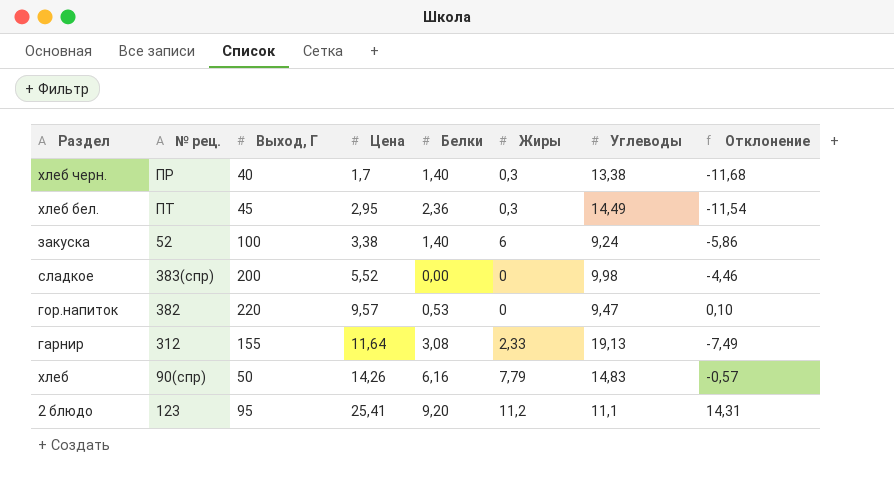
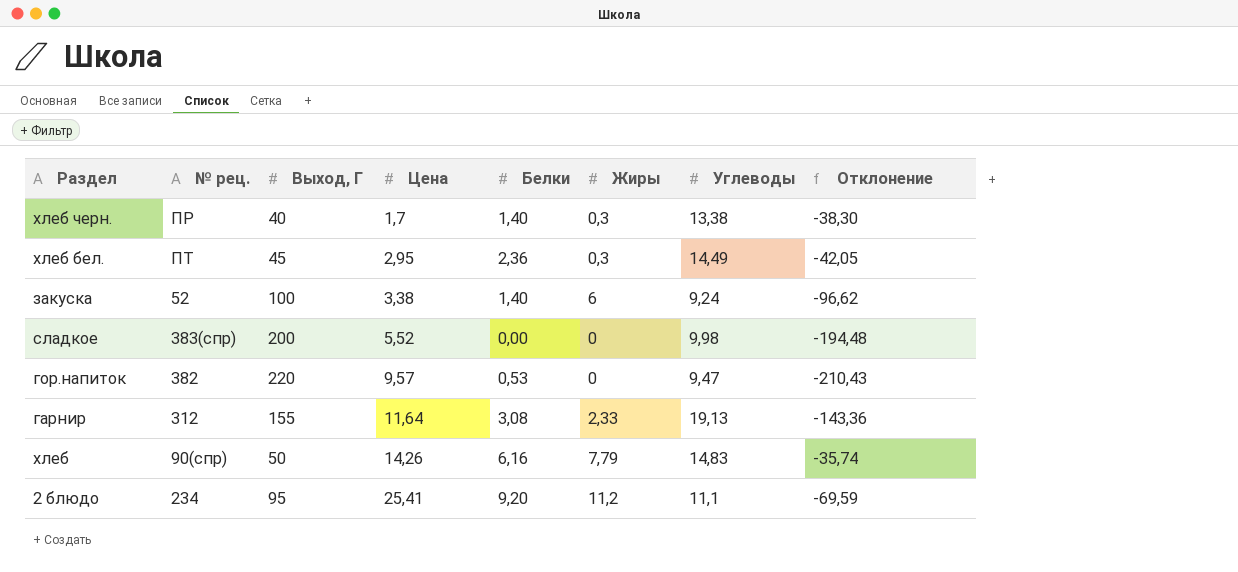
column Отклонение | formula: [Цена] - [Углеводы] -> [Цена] - [Выход, Г]
2 блюдо | № рец.: 123 -> 234

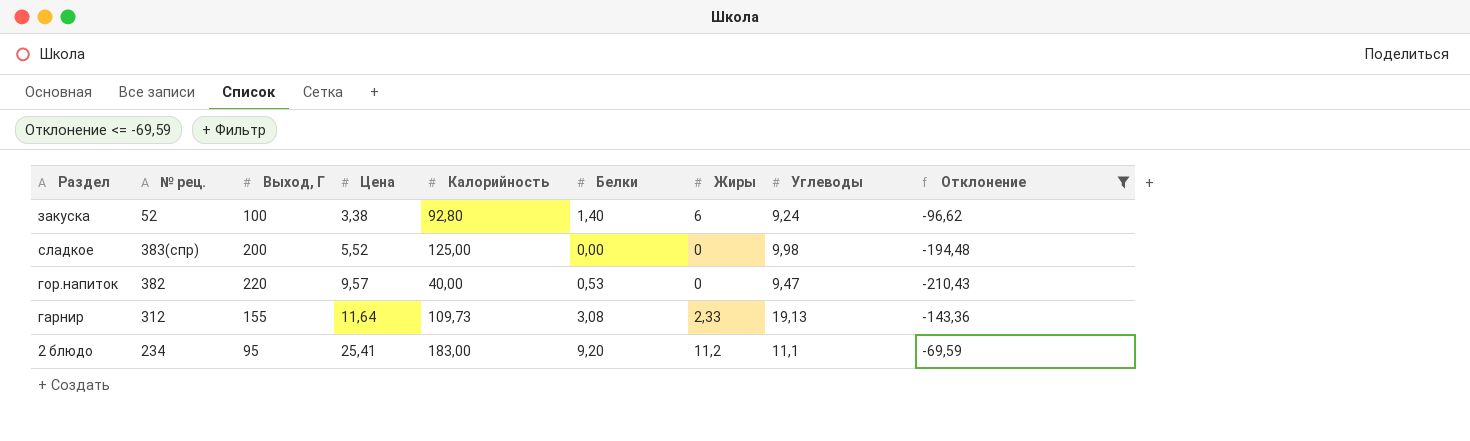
filter: none -> Отклонение <= -69,59
column Калорийность | position: none -> 5

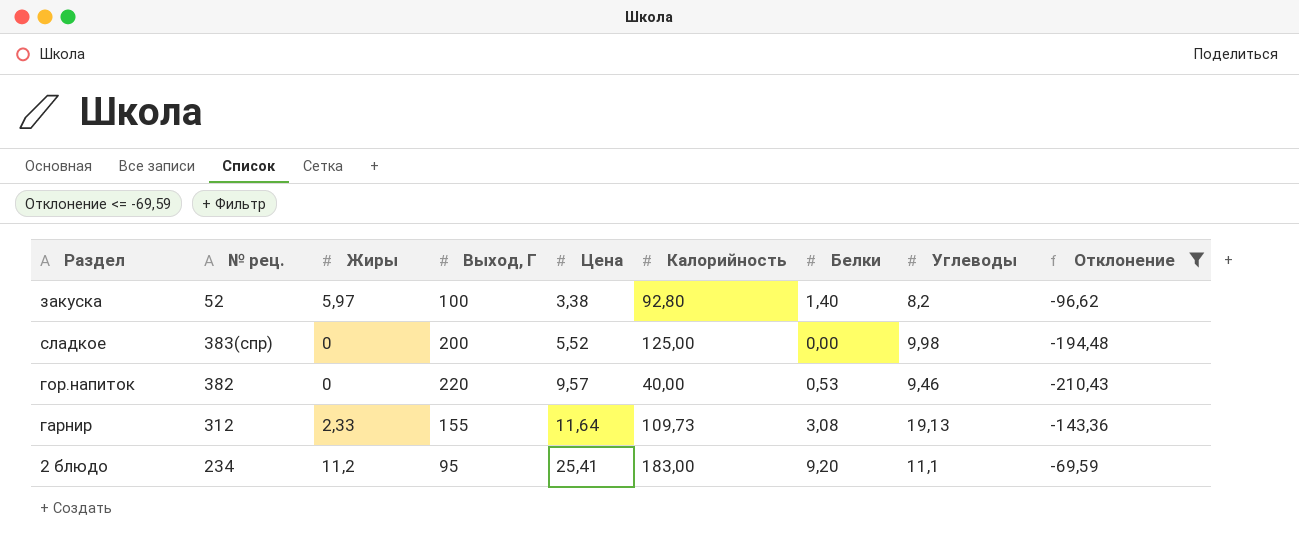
column Жиры | position: 7 -> 3
закуска | Жиры: 6 -> 5,97
закуска | Углеводы: 9,24 -> 8,2
гор.напиток | Углеводы: 9,47 -> 9,46

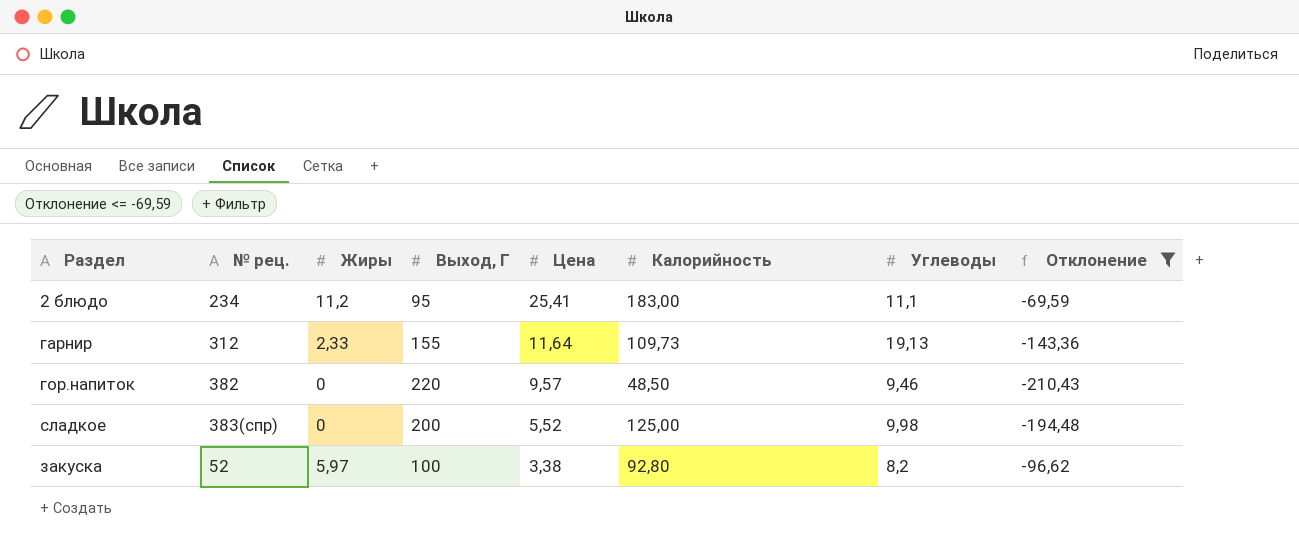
row order: Цена ascending -> Цена descending
column Белки | position: 7 -> none
гор.напиток | Калорийность: 40,00 -> 48,50

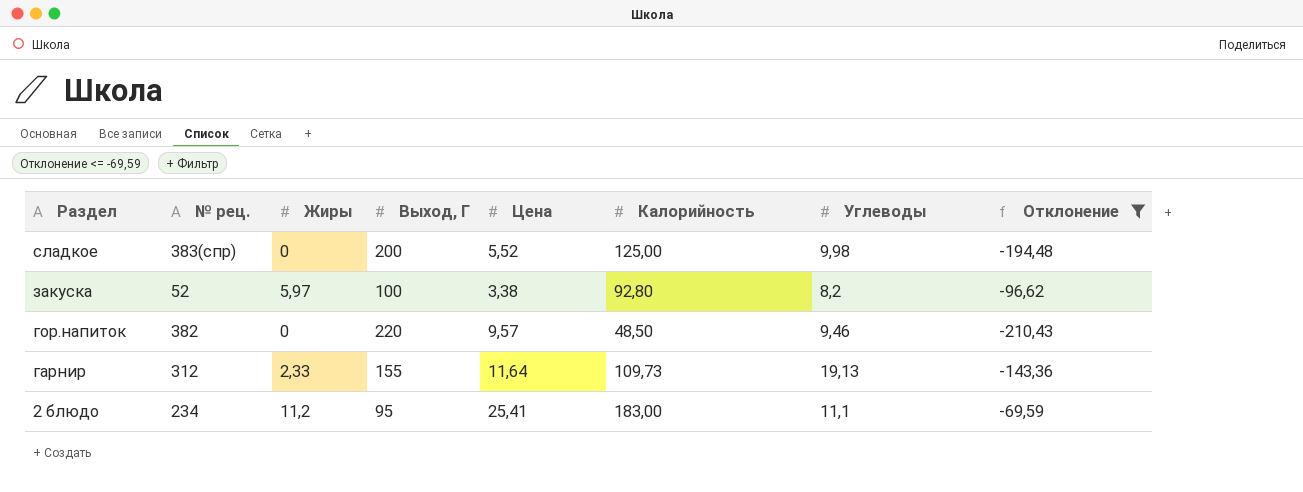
row order: Цена descending -> Раздел descending

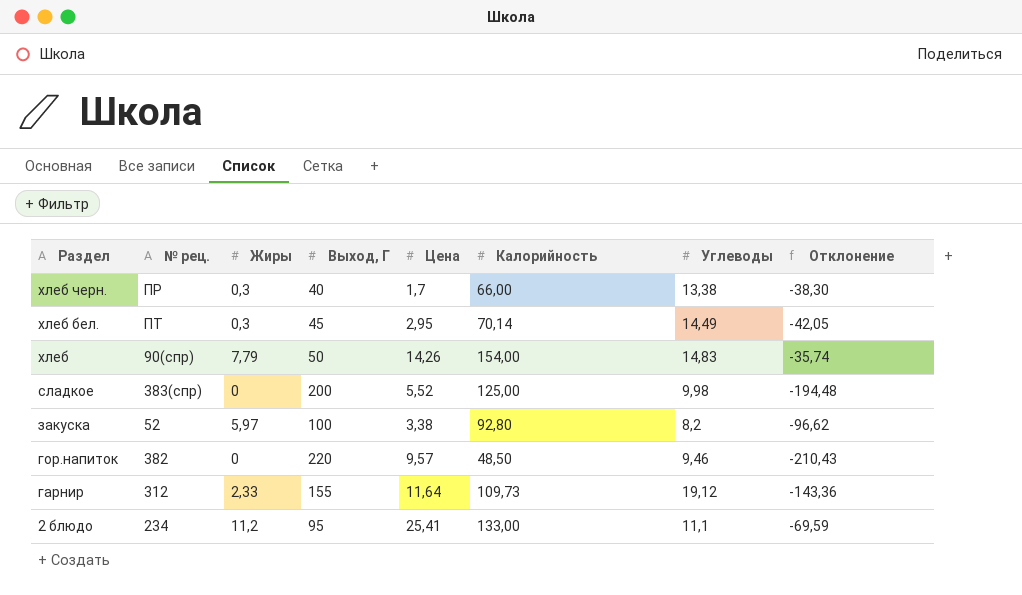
filter: Отклонение <= -69,59 -> none
гарнир | Углеводы: 19,13 -> 19,12
2 блюдо | Калорийность: 183,00 -> 133,00

